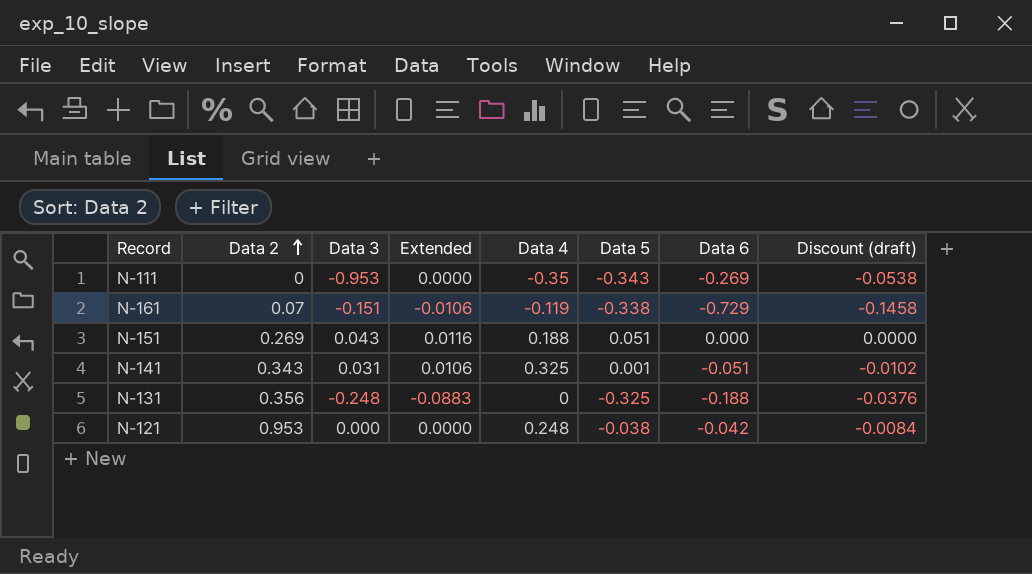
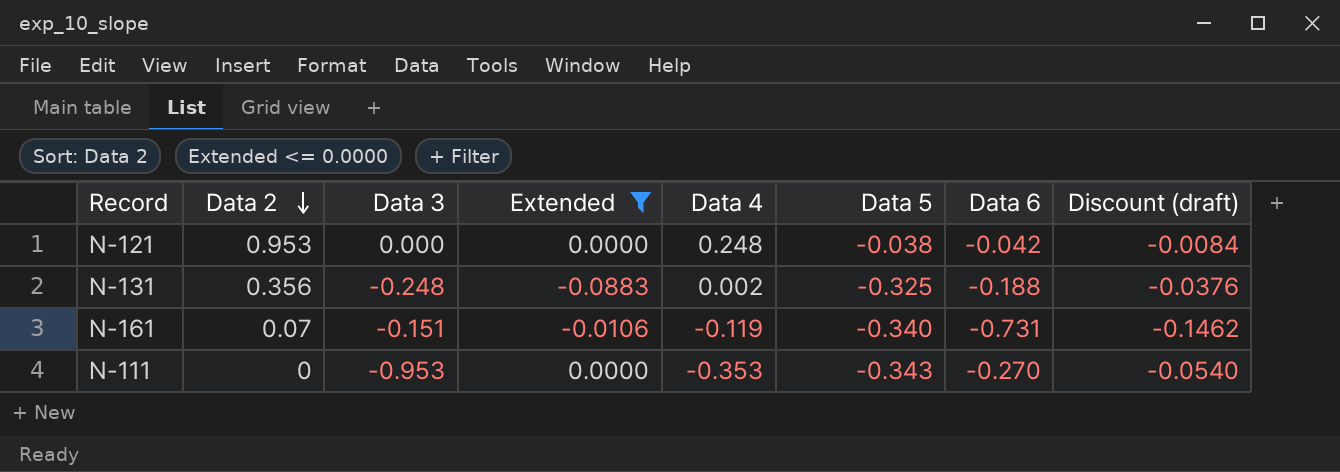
filter: none -> Extended <= 0.0000
row order: Data 2 ascending -> Data 2 descending
N-131 | Data 4: 0 -> 0.002
N-161 | Data 5: -0.338 -> -0.340
N-161 | Data 6: -0.729 -> -0.731
N-161 | Discount (draft): -0.1458 -> -0.1462
N-111 | Data 4: -0.35 -> -0.353
N-111 | Data 6: -0.269 -> -0.270
N-111 | Discount (draft): -0.0538 -> -0.0540

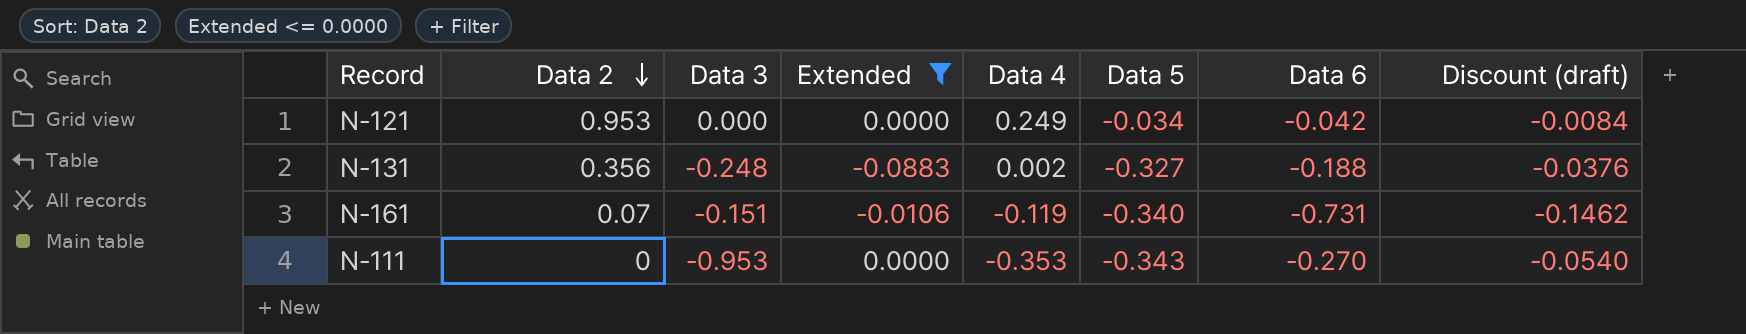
N-121 | Data 4: 0.248 -> 0.249
N-121 | Data 5: -0.038 -> -0.034
N-131 | Data 5: -0.325 -> -0.327

